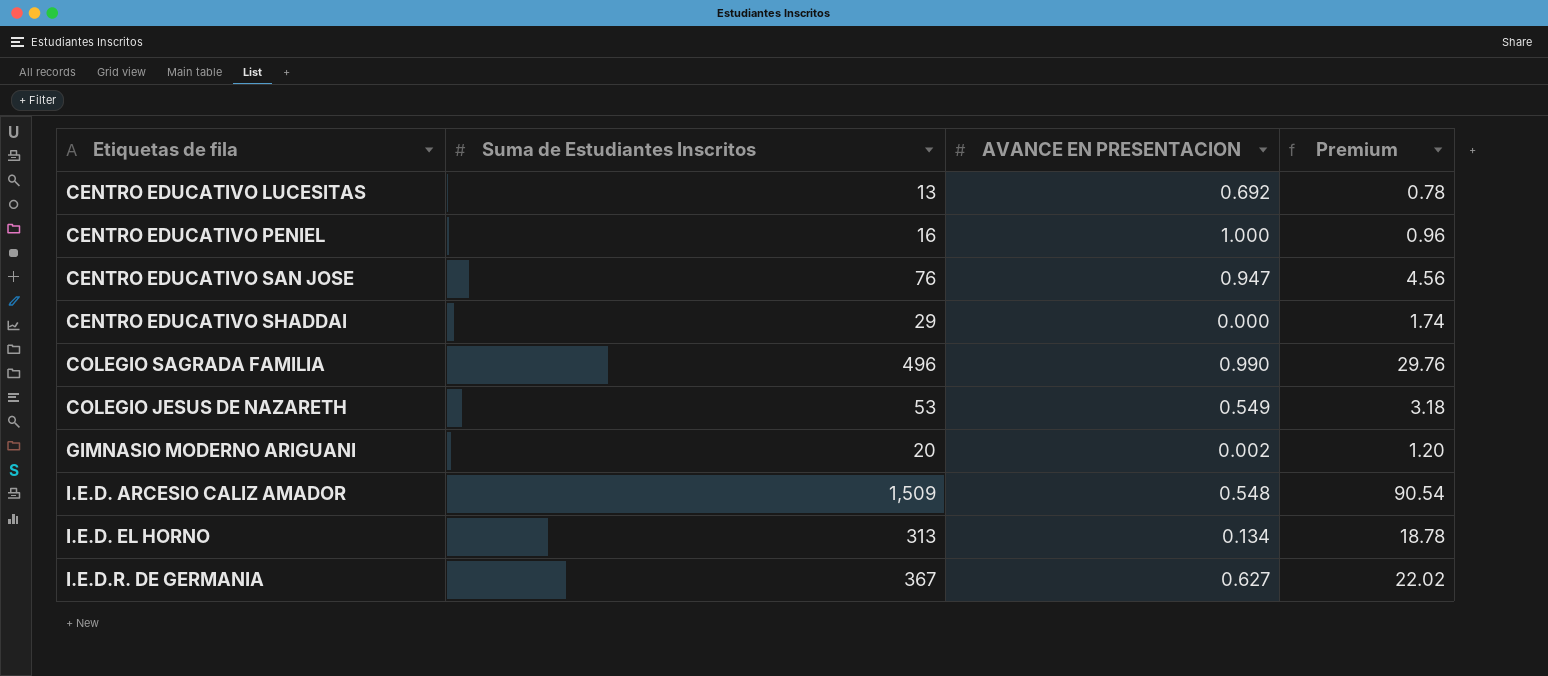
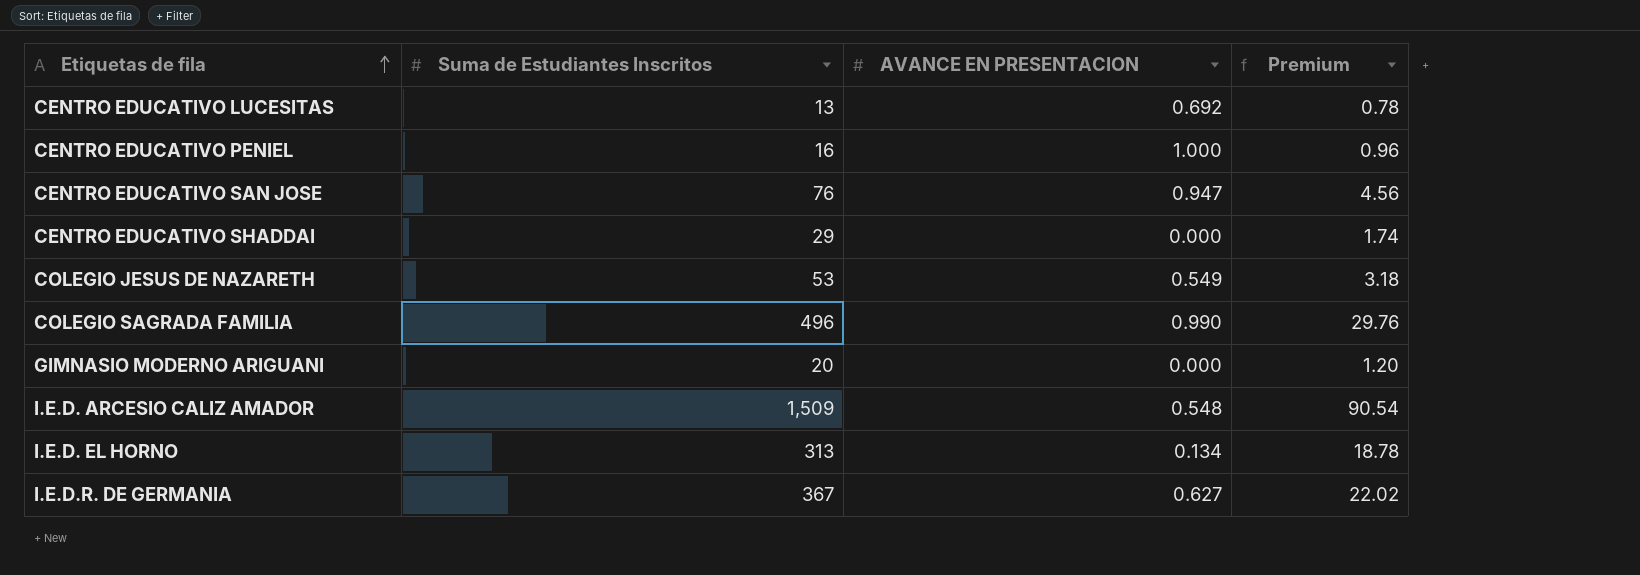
row order: none -> Etiquetas de fila ascending
GIMNASIO MODERNO ARIGUANI | AVANCE EN PRESENTACION: 0.002 -> 0.000

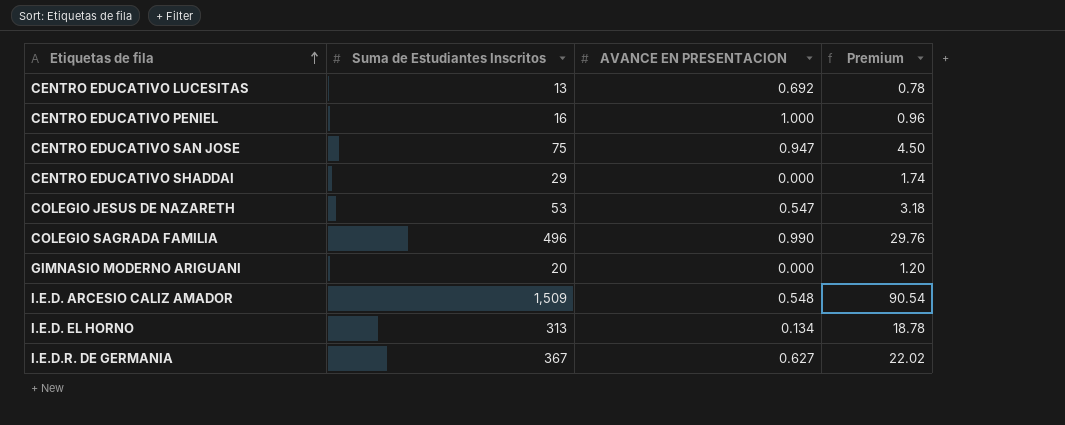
CENTRO EDUCATIVO SAN JOSE | Suma de Estudiantes Inscritos: 76 -> 75
CENTRO EDUCATIVO SAN JOSE | Premium: 4.56 -> 4.50
COLEGIO JESUS DE NAZARETH | AVANCE EN PRESENTACION: 0.549 -> 0.547

